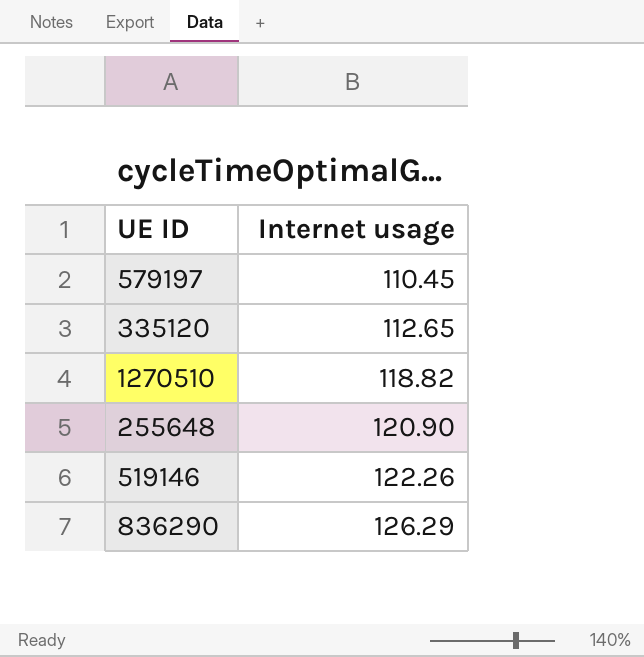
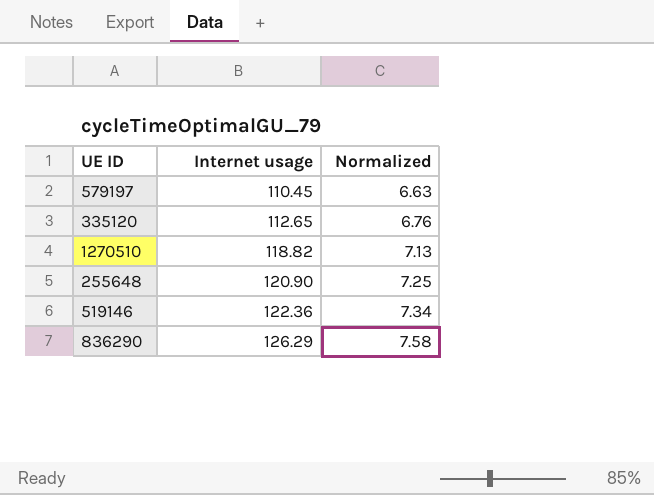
column Normalized | formula: none -> [Internet usage] * 0.06
519146 | Internet usage: 122.26 -> 122.36

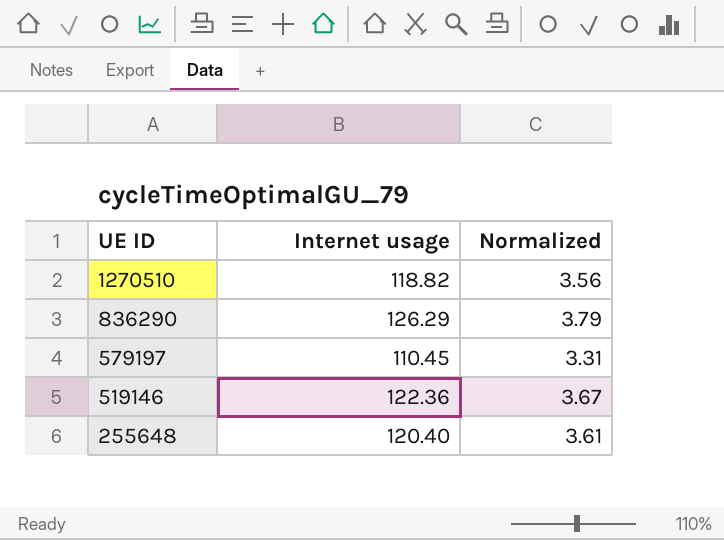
row order: Internet usage ascending -> UE ID descending
column Normalized | formula: [Internet usage] * 0.06 -> [Internet usage] * 0.03
row 335120: 112.65 | 6.76 -> none
255648 | Internet usage: 120.90 -> 120.40

